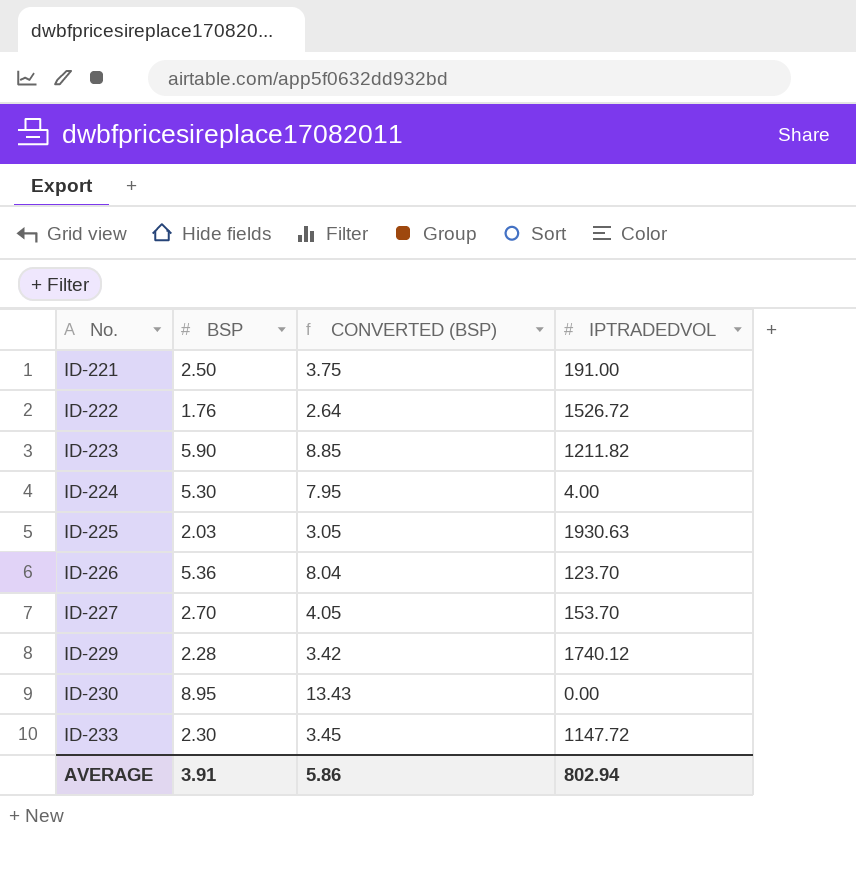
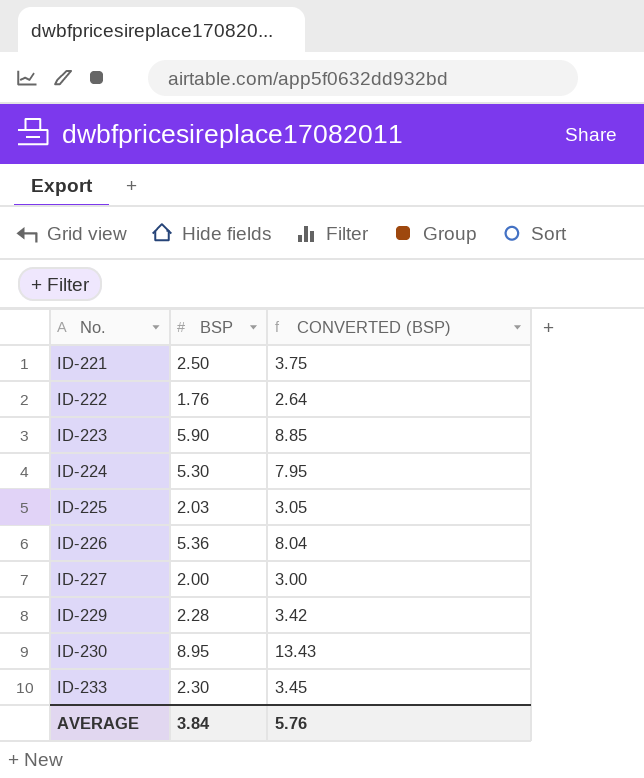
column IPTRADEDVOL | position: 4 -> none
ID-227 | BSP: 2.70 -> 2.00
ID-227 | CONVERTED (BSP): 4.05 -> 3.00
AVERAGE | BSP: 3.91 -> 3.84
AVERAGE | CONVERTED (BSP): 5.86 -> 5.76

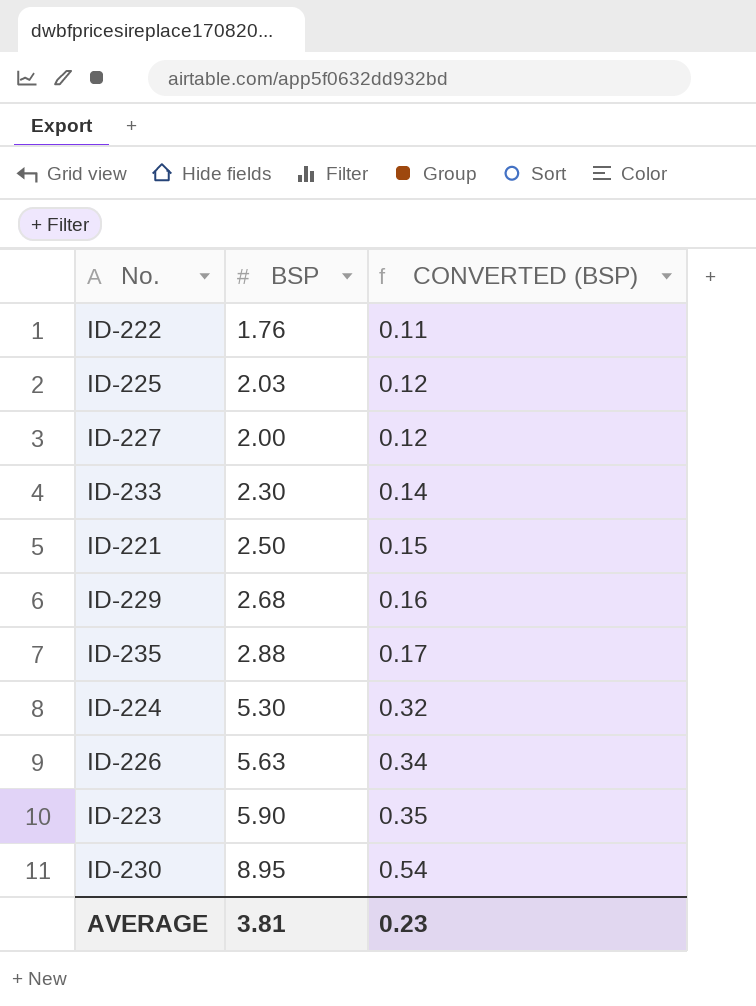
row order: No. ascending -> CONVERTED (BSP) ascending
column CONVERTED (BSP) | formula: [BSP] * 1.5 -> [BSP] * 0.06
ID-229 | BSP: 2.28 -> 2.68
row ID-235: none -> 2.88 | 0.17
ID-226 | BSP: 5.36 -> 5.63
AVERAGE | BSP: 3.84 -> 3.81
AVERAGE | CONVERTED (BSP): 5.76 -> 0.23

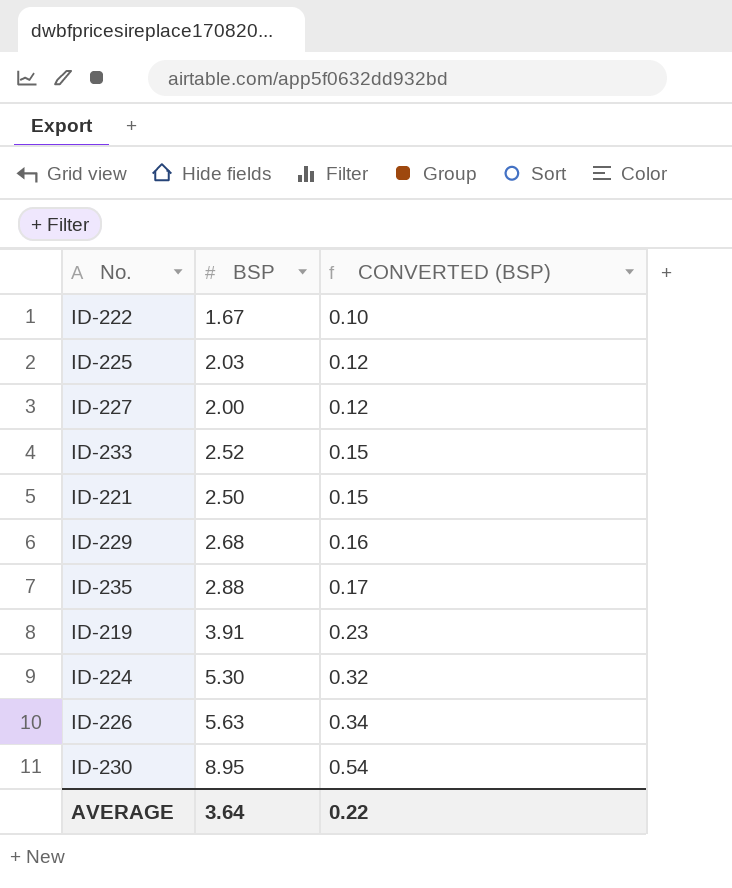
row ID-223: 5.90 | 0.35 -> none
ID-222 | BSP: 1.76 -> 1.67
ID-222 | CONVERTED (BSP): 0.11 -> 0.10
ID-233 | BSP: 2.30 -> 2.52
ID-233 | CONVERTED (BSP): 0.14 -> 0.15
row ID-219: none -> 3.91 | 0.23
AVERAGE | BSP: 3.81 -> 3.64
AVERAGE | CONVERTED (BSP): 0.23 -> 0.22

